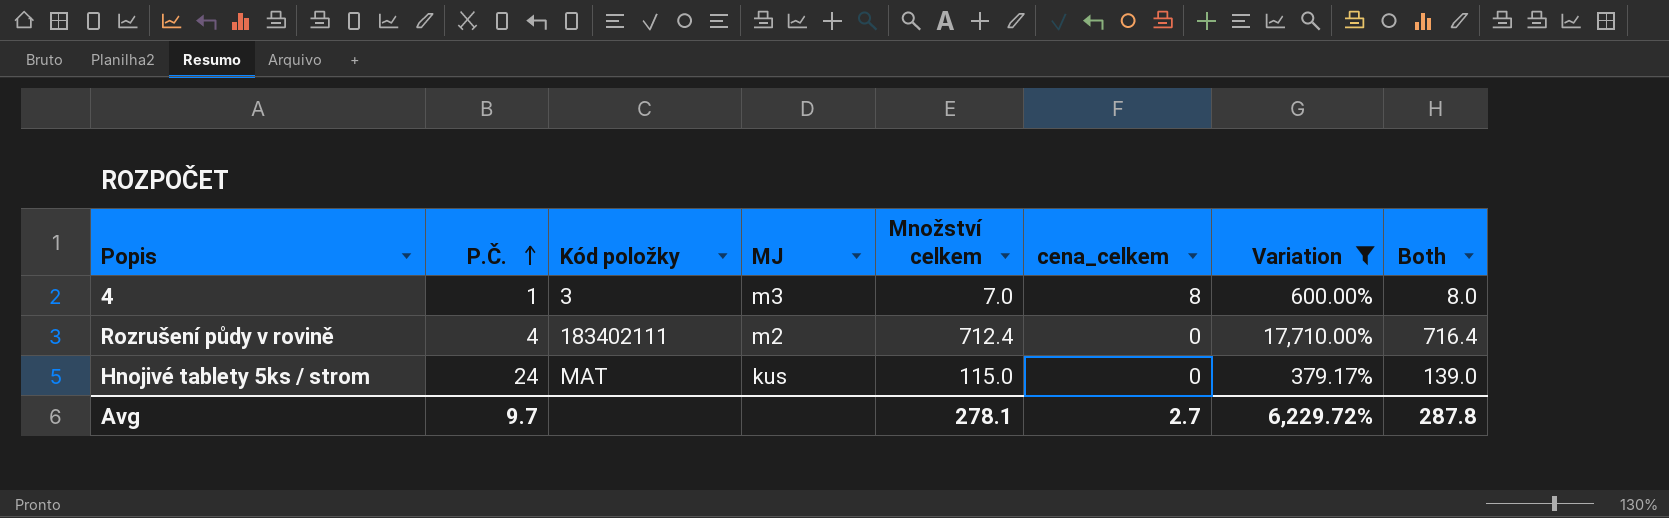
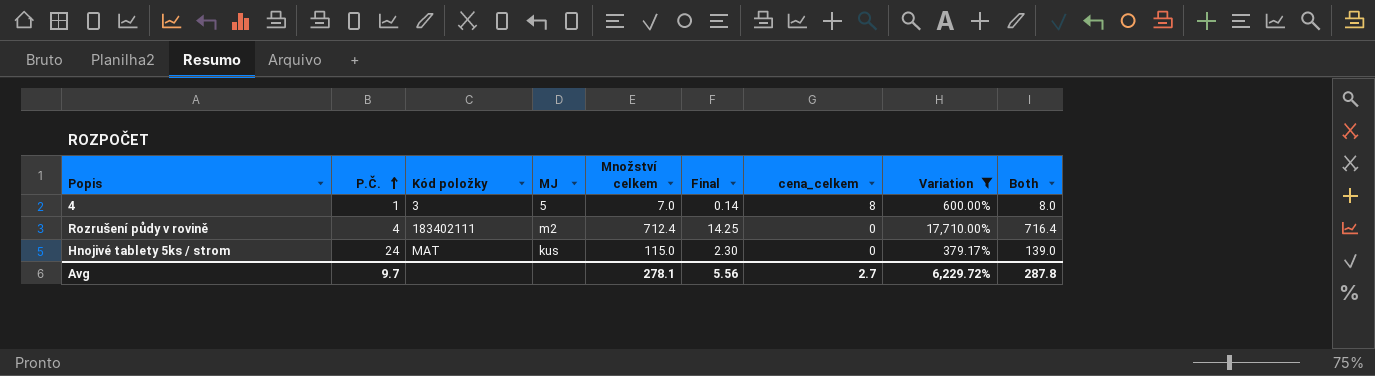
column Final | formula: none -> [Množství celkem] * 0.02
4 | MJ: m3 -> 5

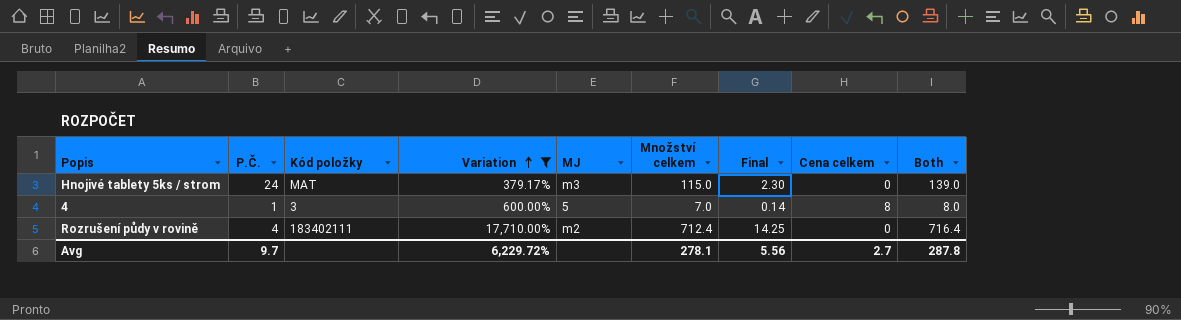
row order: P.Č. ascending -> Variation ascending
column Variation | position: 8 -> 4
column name: cena_celkem -> Cena celkem
Hnojivé tablety 5ks / strom | MJ: kus -> m3

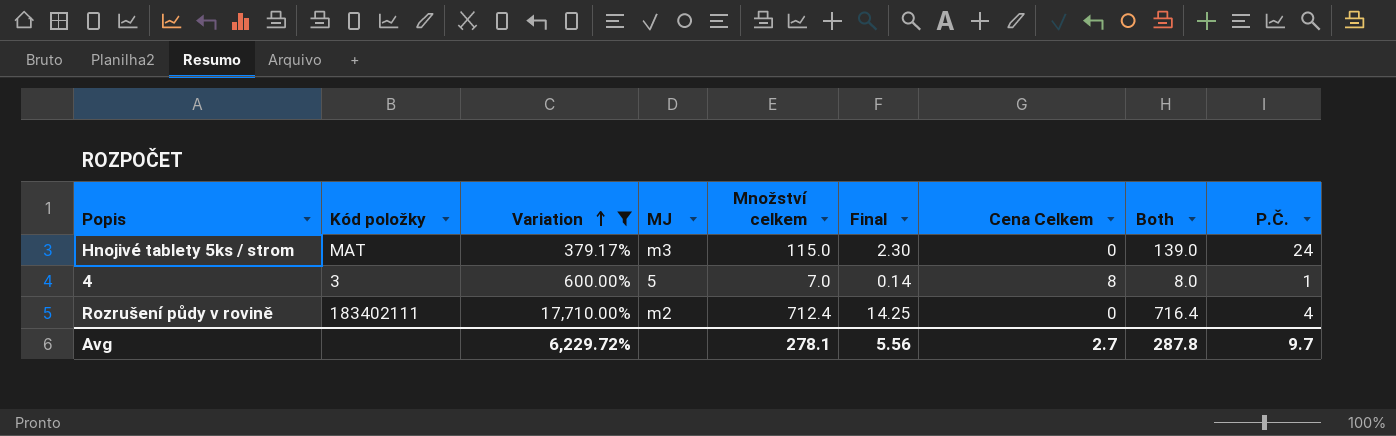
column name: Cena celkem -> Cena Celkem
column P.Č. | position: 2 -> 9

